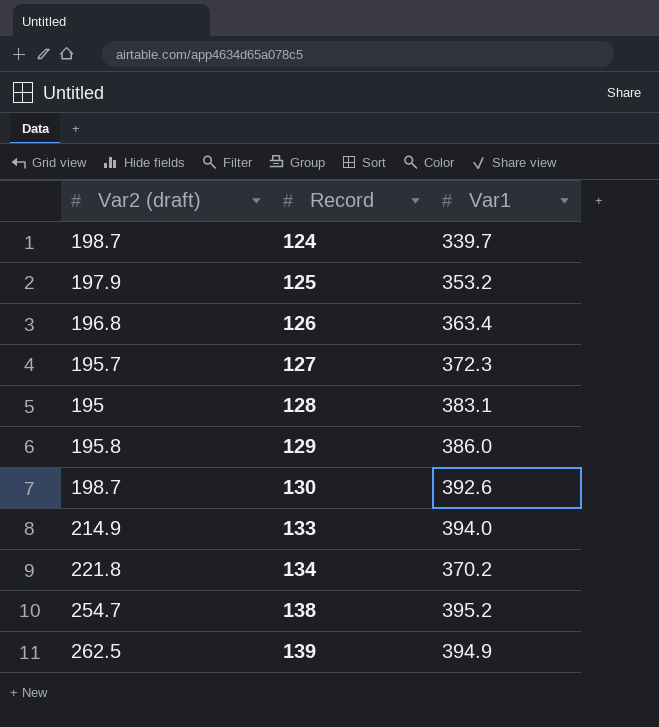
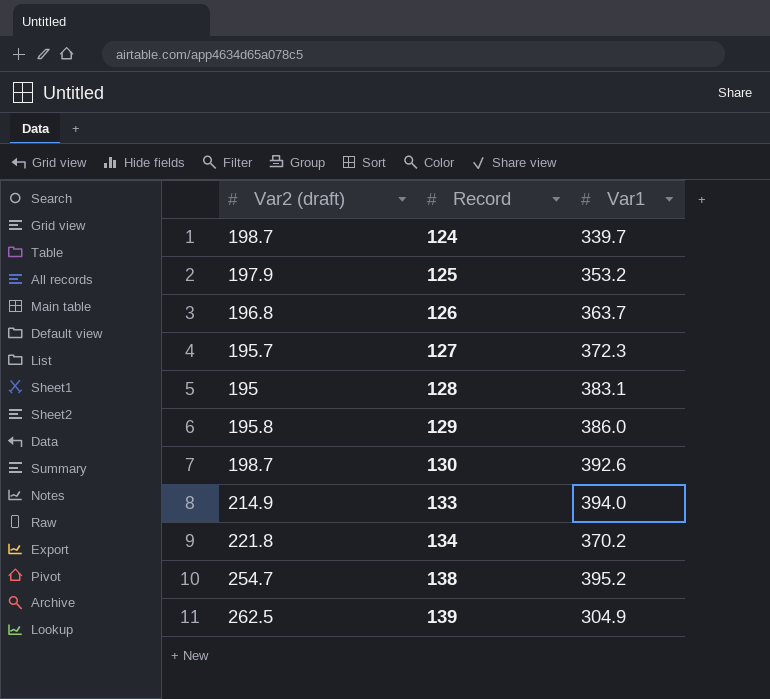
126 | Var1: 363.4 -> 363.7
139 | Var1: 394.9 -> 304.9

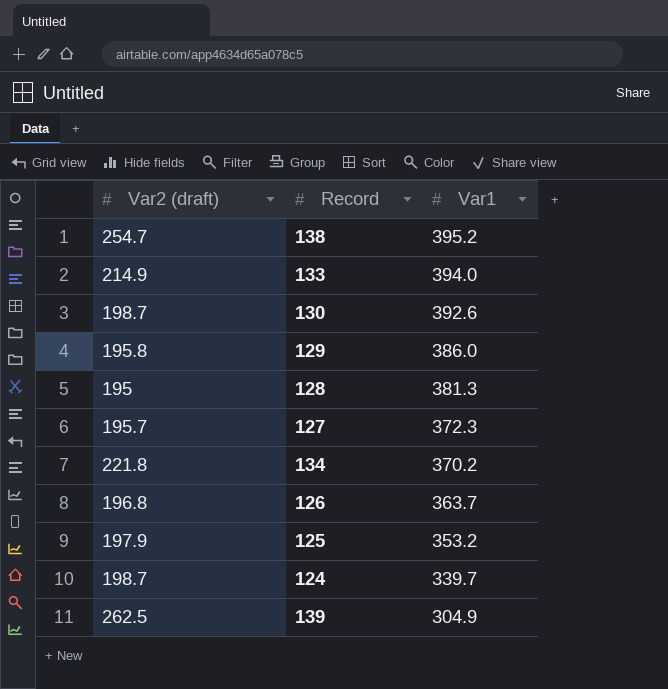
row order: Record ascending -> Var1 descending
128 | Var1: 383.1 -> 381.3

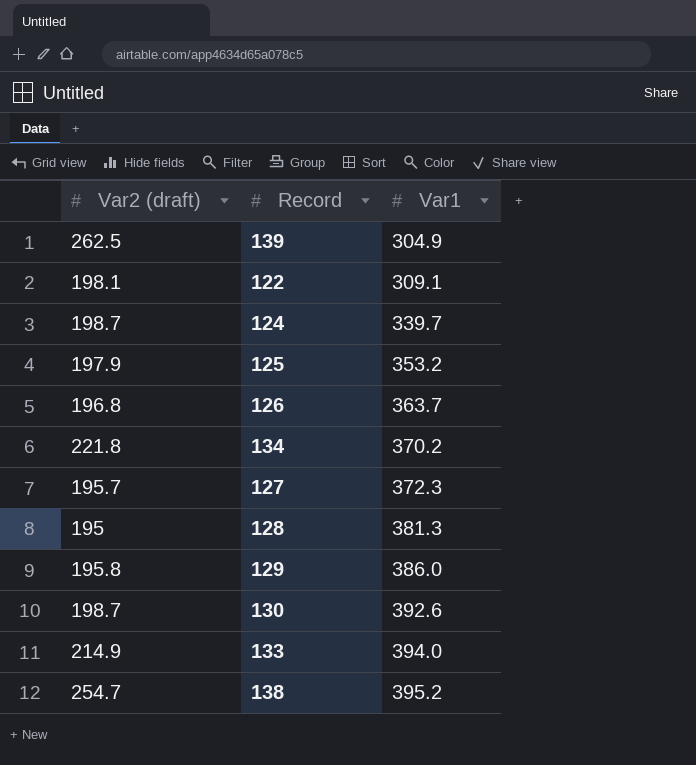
row order: Var1 descending -> Var1 ascending
row 122: none -> 198.1 | 309.1

